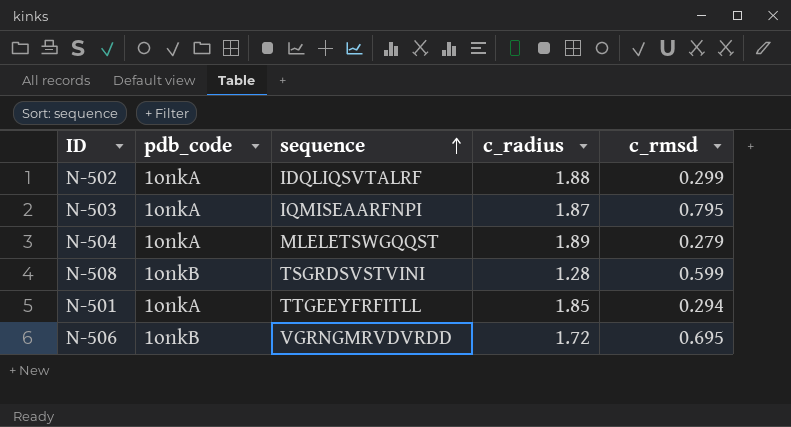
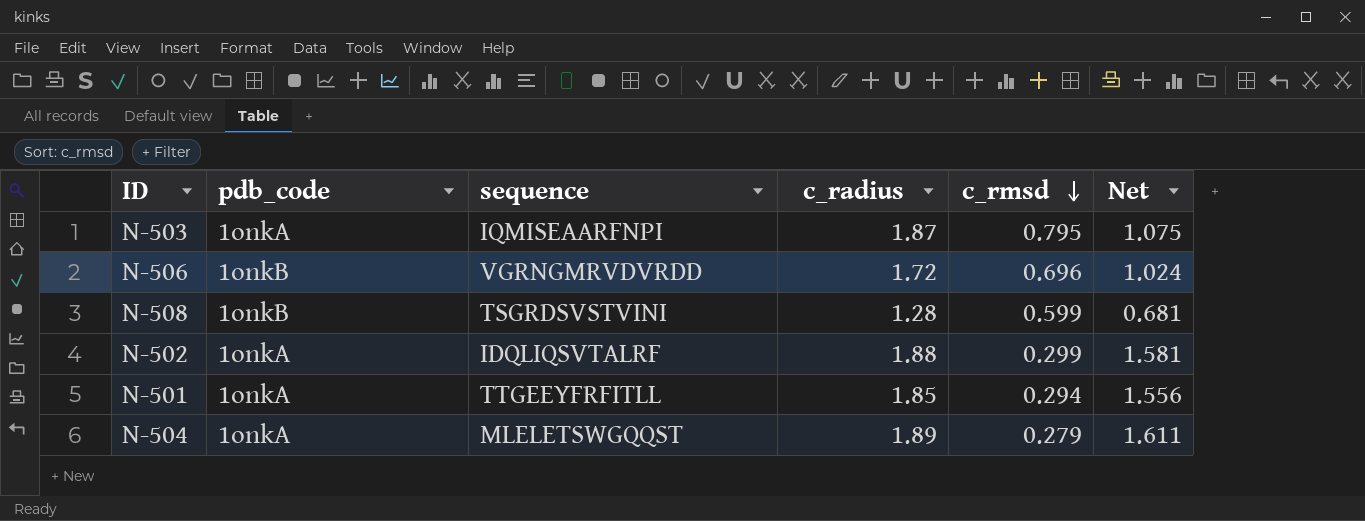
row order: sequence ascending -> c_rmsd descending
column Net | formula: none -> [c_radius] - [c_rmsd]
N-506 | c_rmsd: 0.695 -> 0.696

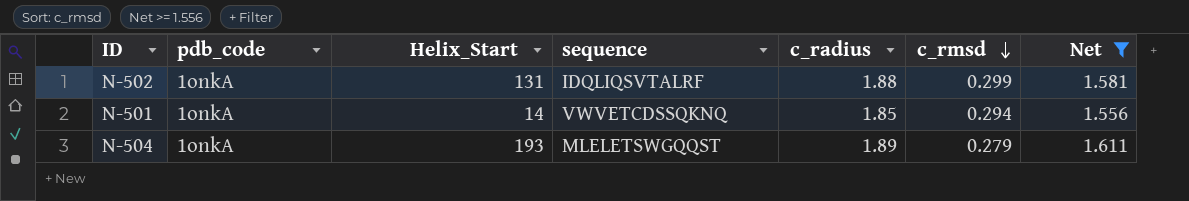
filter: none -> Net >= 1.556
column Helix_Start | position: none -> 3
N-501 | sequence: TTGEEYFRFITLL -> VWVETCDSSQKNQ

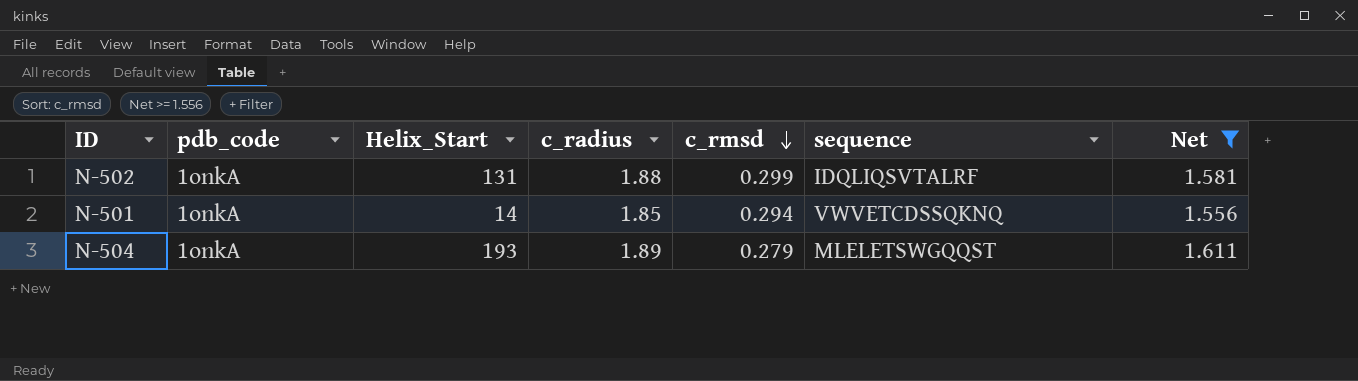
column sequence | position: 4 -> 6

